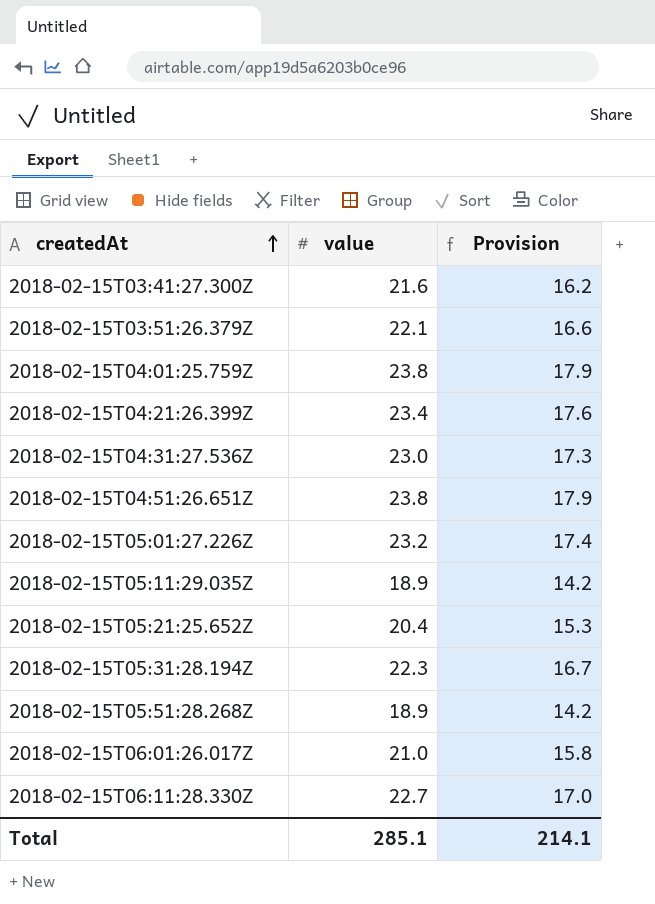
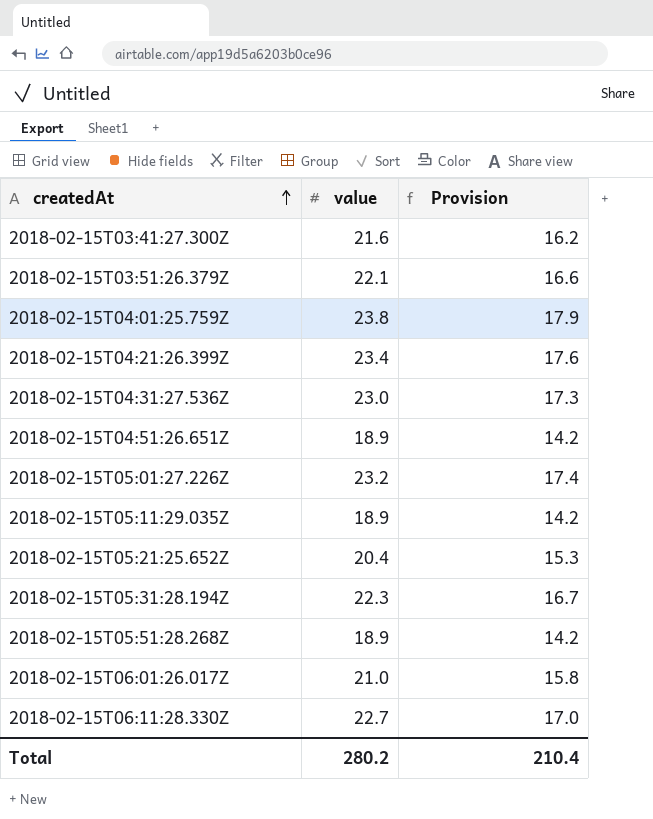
2018-02-15T04:51:26.651Z | value: 23.8 -> 18.9
2018-02-15T04:51:26.651Z | Provision: 17.9 -> 14.2
Total | value: 285.1 -> 280.2
Total | Provision: 214.1 -> 210.4

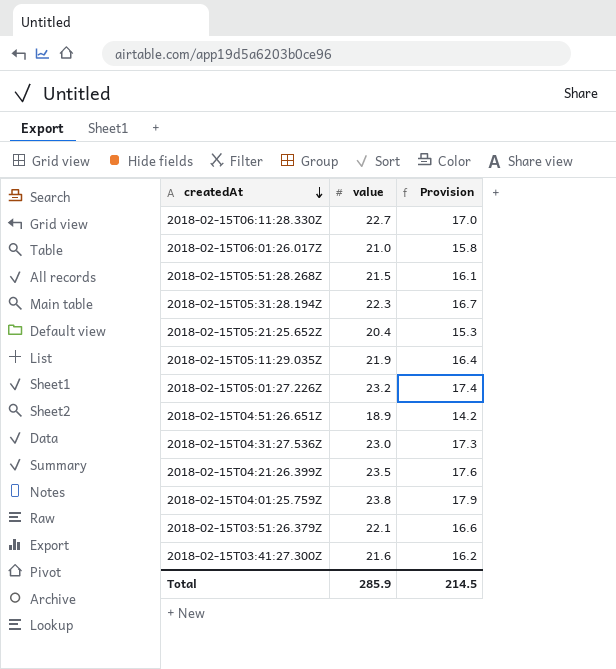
row order: createdAt ascending -> createdAt descending
2018-02-15T05:51:28.268Z | value: 18.9 -> 21.5
2018-02-15T05:51:28.268Z | Provision: 14.2 -> 16.1
2018-02-15T05:11:29.035Z | value: 18.9 -> 21.9
2018-02-15T05:11:29.035Z | Provision: 14.2 -> 16.4
2018-02-15T04:21:26.399Z | value: 23.4 -> 23.5
Total | value: 280.2 -> 285.9
Total | Provision: 210.4 -> 214.5

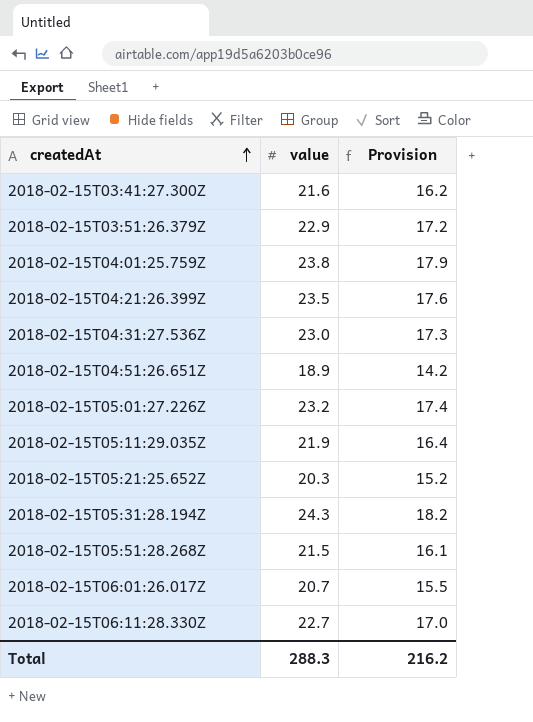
row order: createdAt descending -> createdAt ascending
2018-02-15T03:51:26.379Z | value: 22.1 -> 22.9
2018-02-15T03:51:26.379Z | Provision: 16.6 -> 17.2
2018-02-15T05:21:25.652Z | value: 20.4 -> 20.3
2018-02-15T05:21:25.652Z | Provision: 15.3 -> 15.2
2018-02-15T05:31:28.194Z | value: 22.3 -> 24.3
2018-02-15T05:31:28.194Z | Provision: 16.7 -> 18.2
2018-02-15T06:01:26.017Z | value: 21.0 -> 20.7
2018-02-15T06:01:26.017Z | Provision: 15.8 -> 15.5
Total | value: 285.9 -> 288.3
Total | Provision: 214.5 -> 216.2

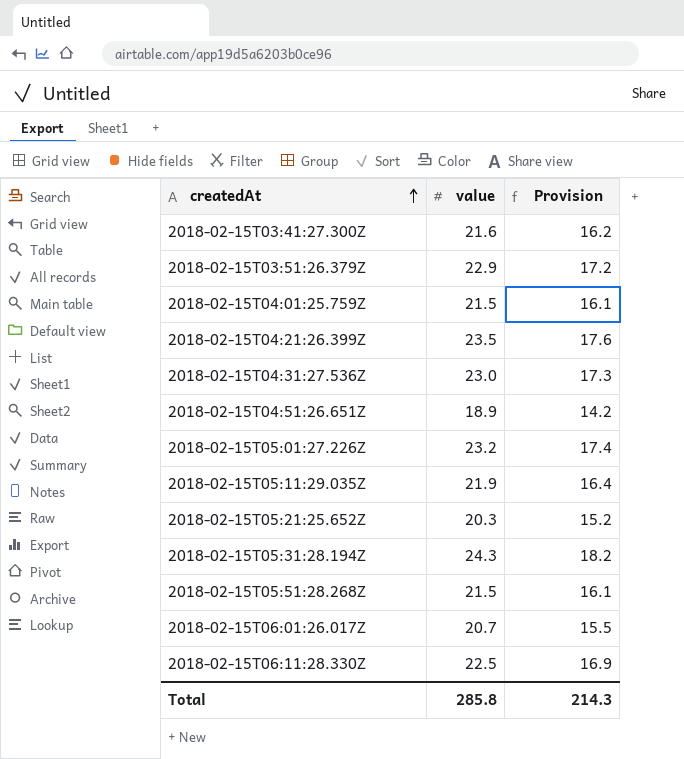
2018-02-15T04:01:25.759Z | value: 23.8 -> 21.5
2018-02-15T04:01:25.759Z | Provision: 17.9 -> 16.1
2018-02-15T06:11:28.330Z | value: 22.7 -> 22.5
2018-02-15T06:11:28.330Z | Provision: 17.0 -> 16.9
Total | value: 288.3 -> 285.8
Total | Provision: 216.2 -> 214.3

